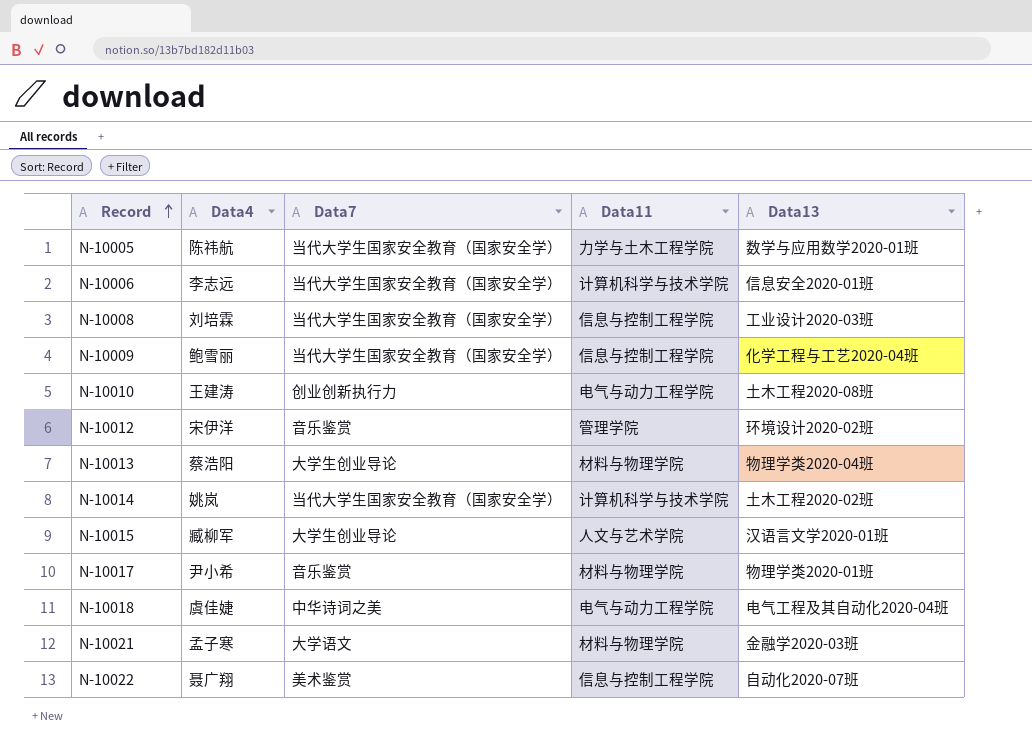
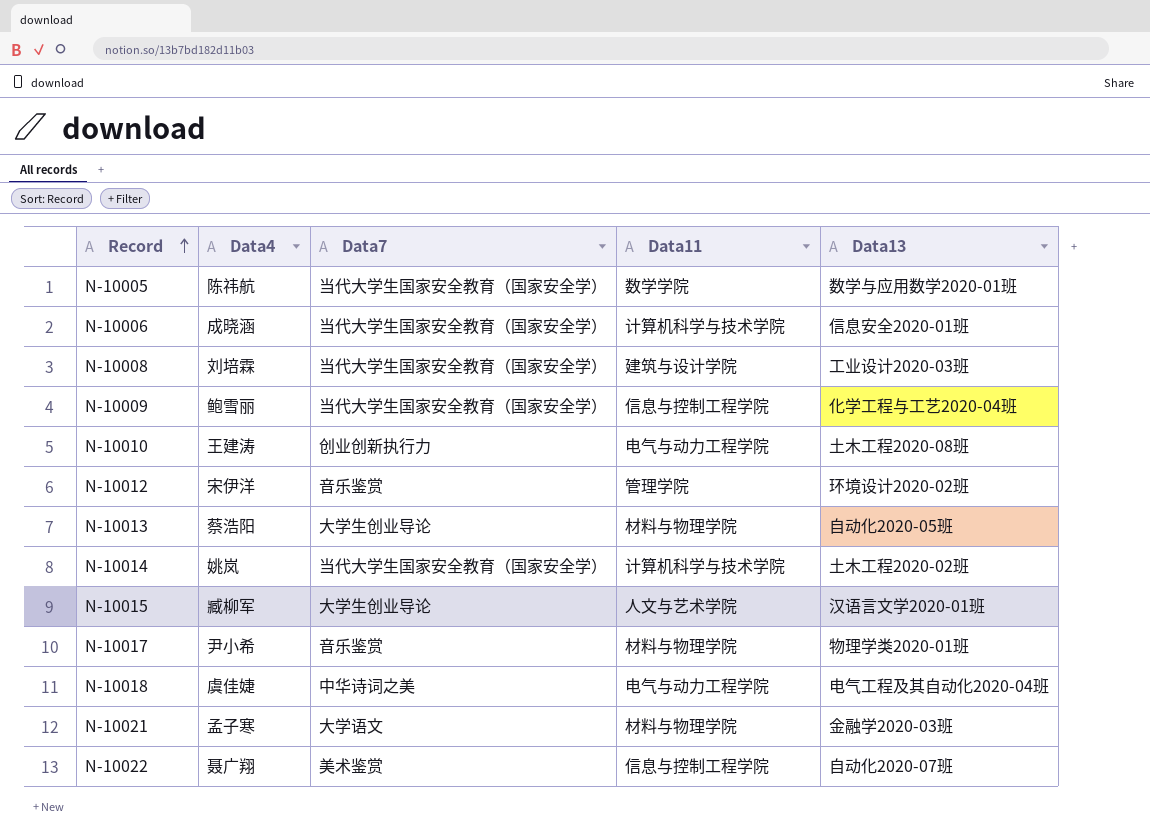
N-10005 | Data11: 力学与土木工程学院 -> 数学学院
N-10006 | Data4: 李志远 -> 成晓涵
N-10008 | Data11: 信息与控制工程学院 -> 建筑与设计学院
N-10013 | Data13: 物理学类2020-04班 -> 自动化2020-05班

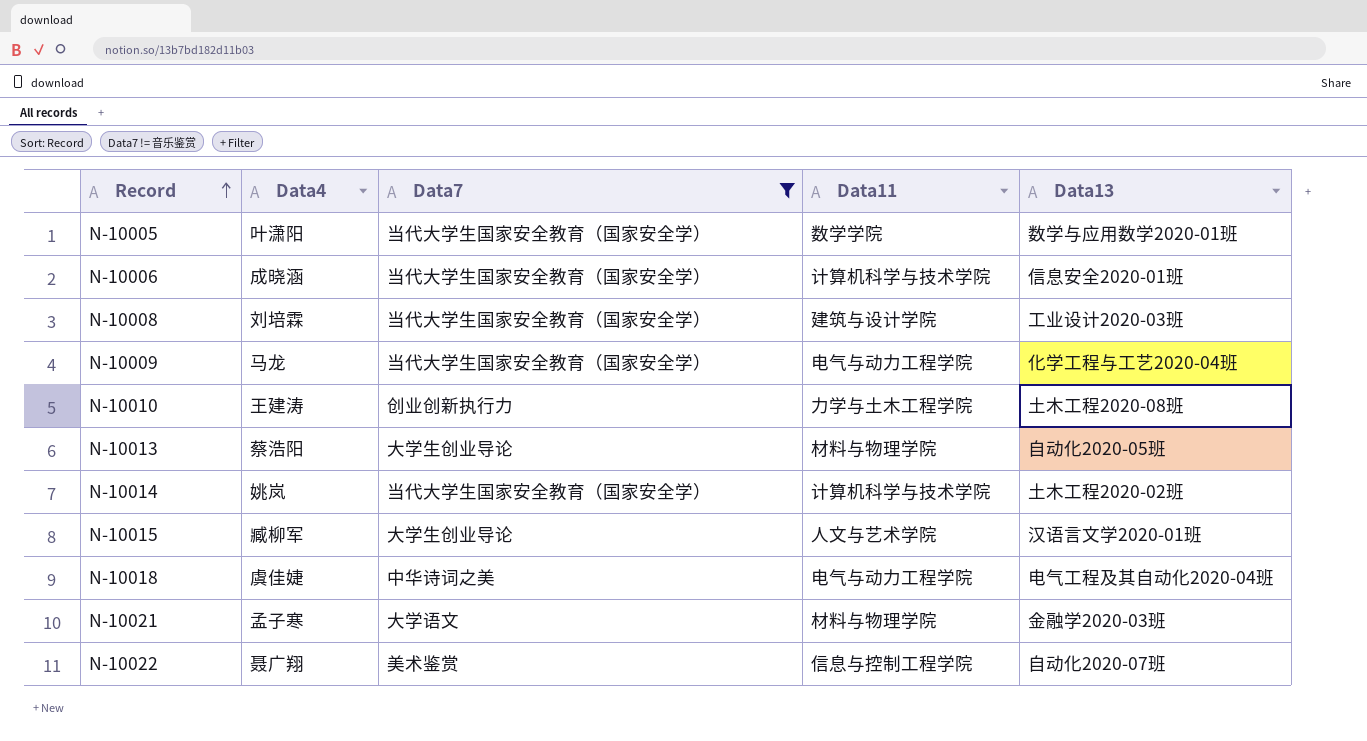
filter: none -> Data7 != 音乐鉴赏
N-10005 | Data4: 陈祎航 -> 叶潇阳
N-10009 | Data4: 鲍雪丽 -> 马龙
N-10009 | Data11: 信息与控制工程学院 -> 电气与动力工程学院
N-10010 | Data11: 电气与动力工程学院 -> 力学与土木工程学院

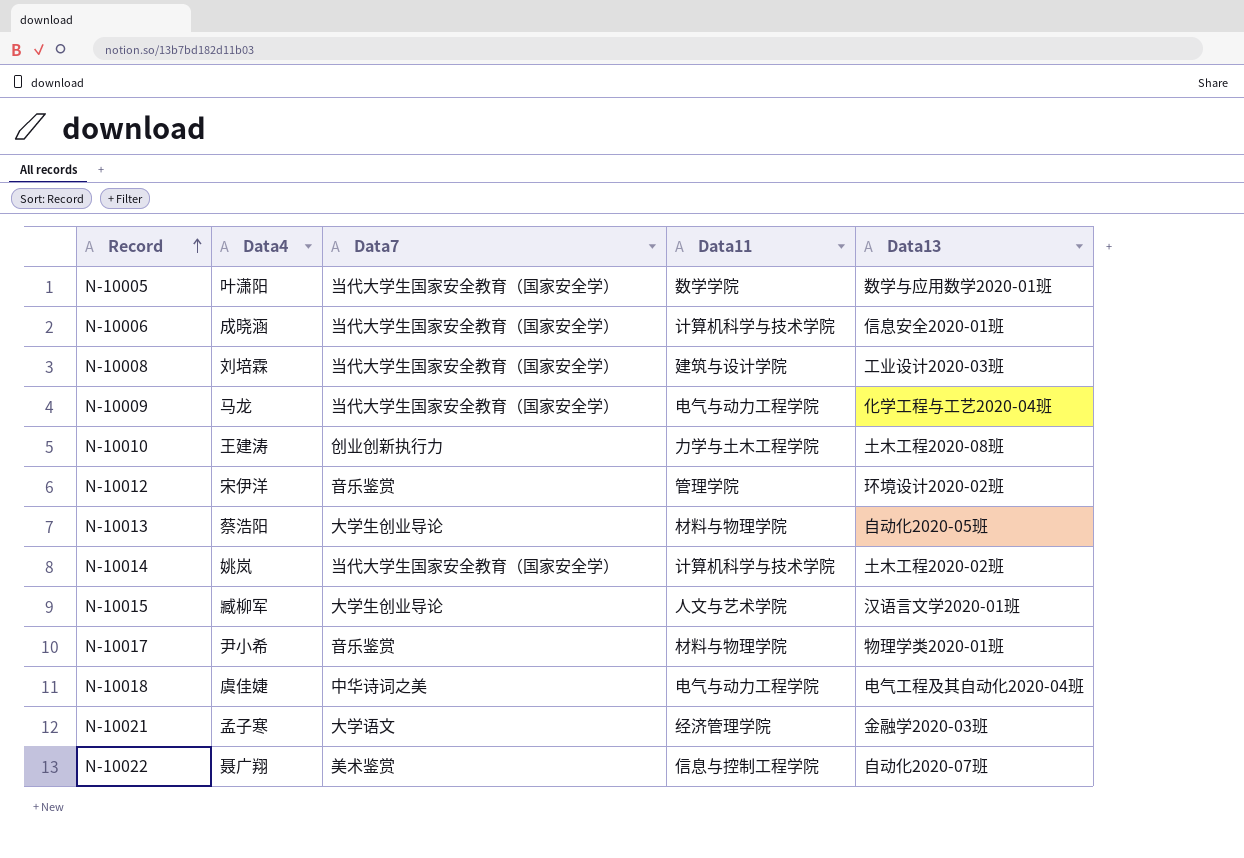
filter: Data7 != 音乐鉴赏 -> none
N-10021 | Data11: 材料与物理学院 -> 经济管理学院

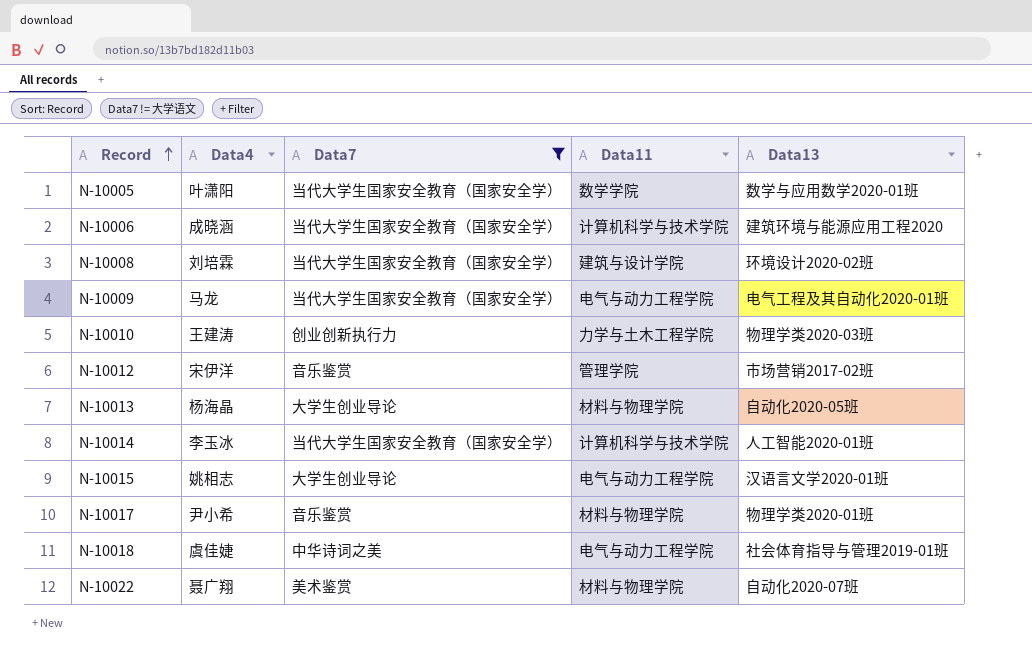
filter: none -> Data7 != 大学语文
N-10006 | Data13: 信息安全2020-01班 -> 建筑环境与能源应用工程2020
N-10008 | Data13: 工业设计2020-03班 -> 环境设计2020-02班
N-10009 | Data13: 化学工程与工艺2020-04班 -> 电气工程及其自动化2020-01班
N-10010 | Data13: 土木工程2020-08班 -> 物理学类2020-03班
N-10012 | Data13: 环境设计2020-02班 -> 市场营销2017-02班
N-10013 | Data4: 蔡浩阳 -> 杨海晶
N-10014 | Data4: 姚岚 -> 李玉冰
N-10014 | Data13: 土木工程2020-02班 -> 人工智能2020-01班
N-10015 | Data4: 臧柳军 -> 姚相志
N-10015 | Data11: 人文与艺术学院 -> 电气与动力工程学院
N-10018 | Data13: 电气工程及其自动化2020-04班 -> 社会体育指导与管理2019-01班
N-10022 | Data11: 信息与控制工程学院 -> 材料与物理学院

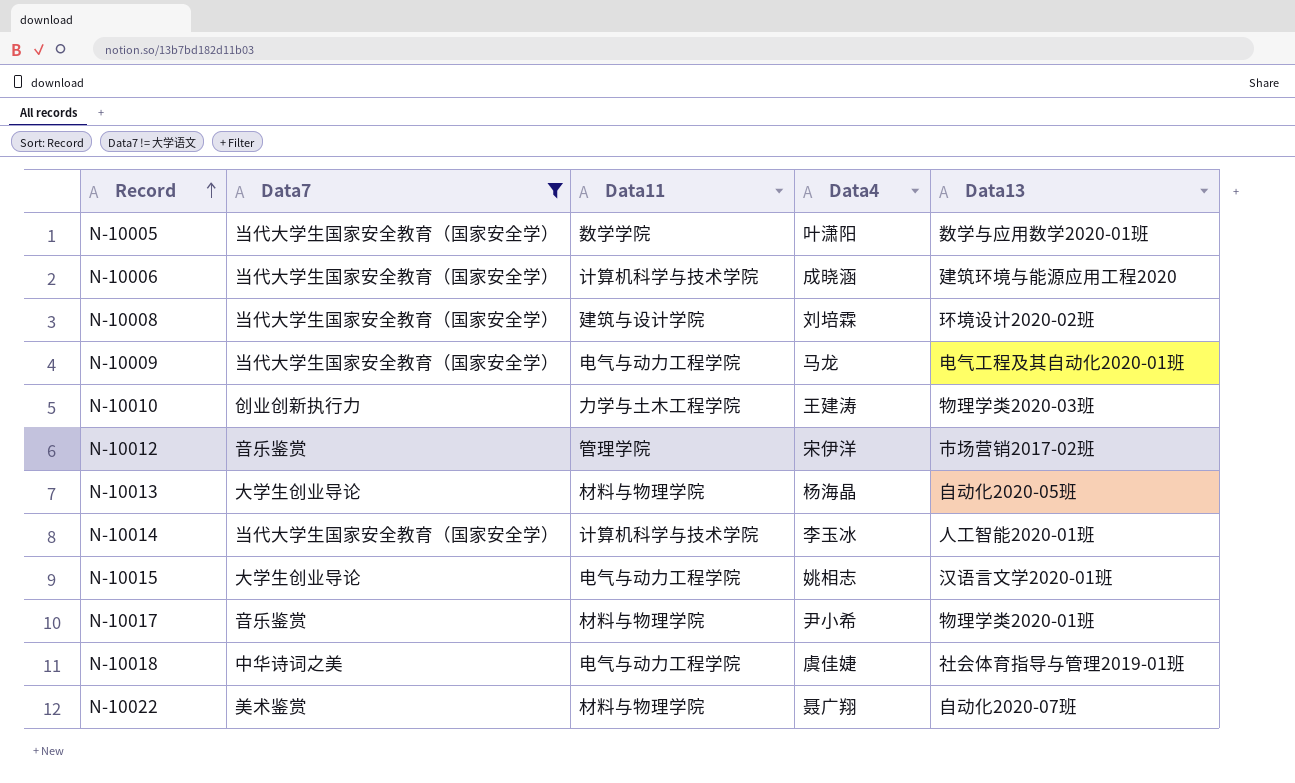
column Data4 | position: 2 -> 4

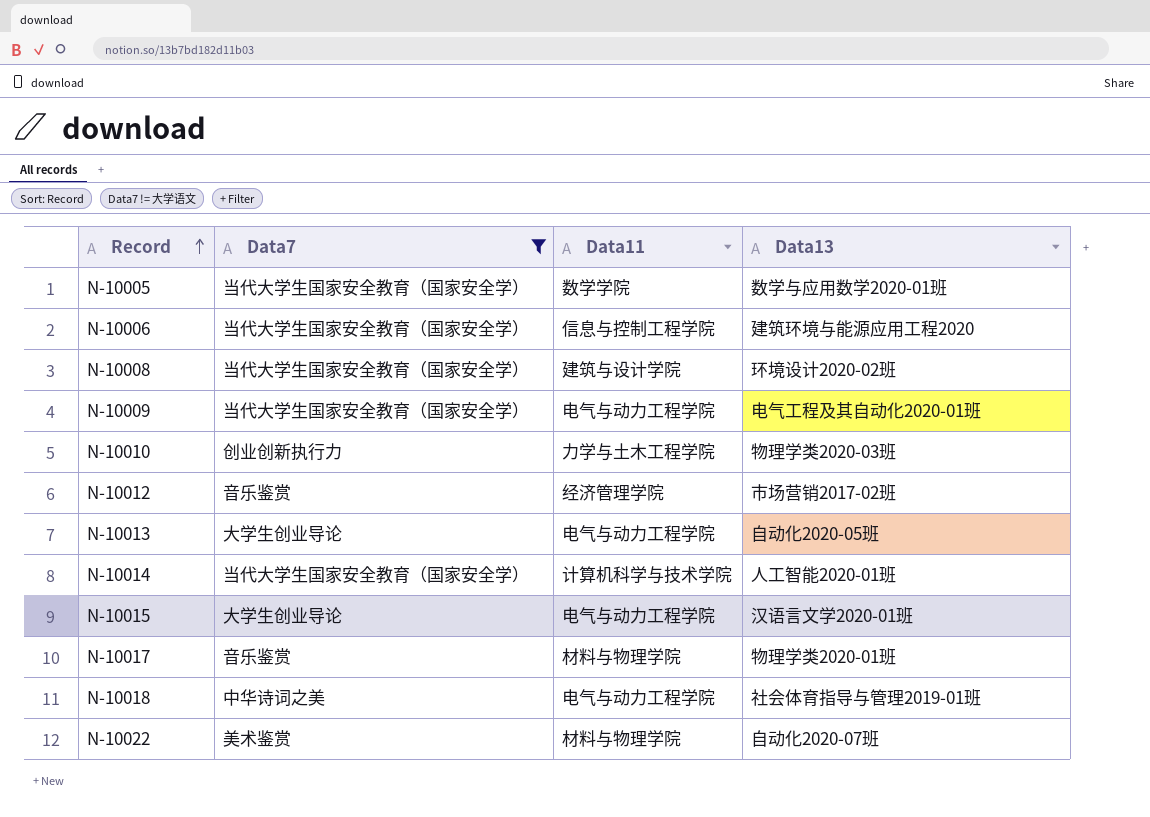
column Data4 | position: 4 -> none
N-10006 | Data11: 计算机科学与技术学院 -> 信息与控制工程学院
N-10012 | Data11: 管理学院 -> 经济管理学院
N-10013 | Data11: 材料与物理学院 -> 电气与动力工程学院

